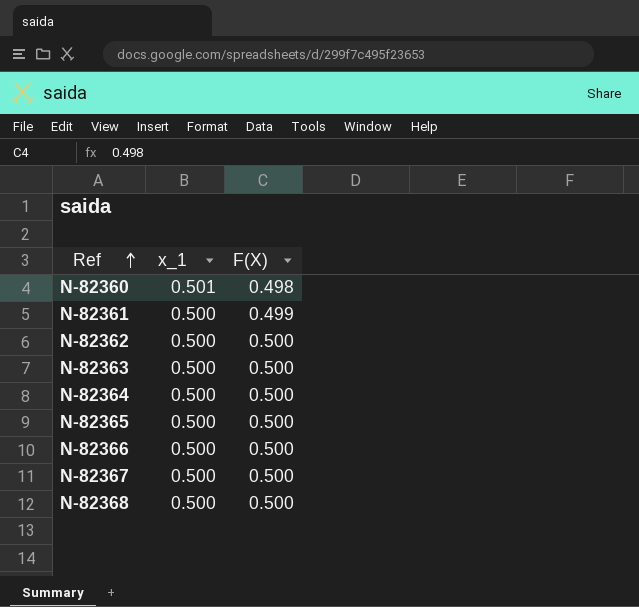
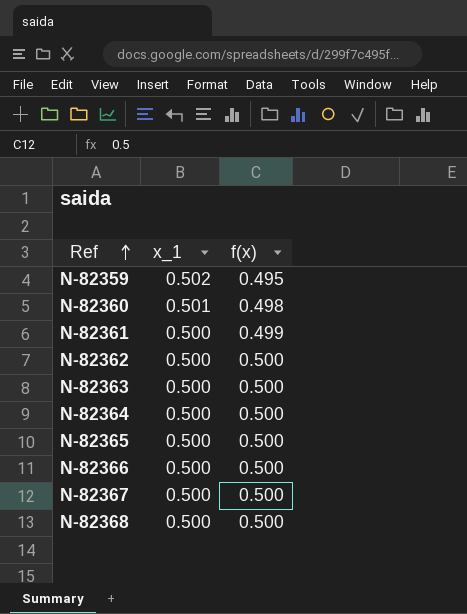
column name: F(X) -> f(x)
row N-82359: none -> 0.502 | 0.495

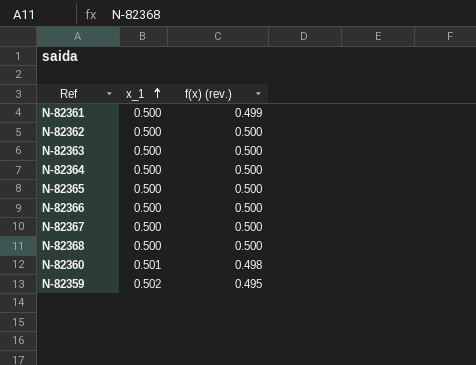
row order: Ref ascending -> x_1 ascending
column name: f(x) -> f(x) (rev.)

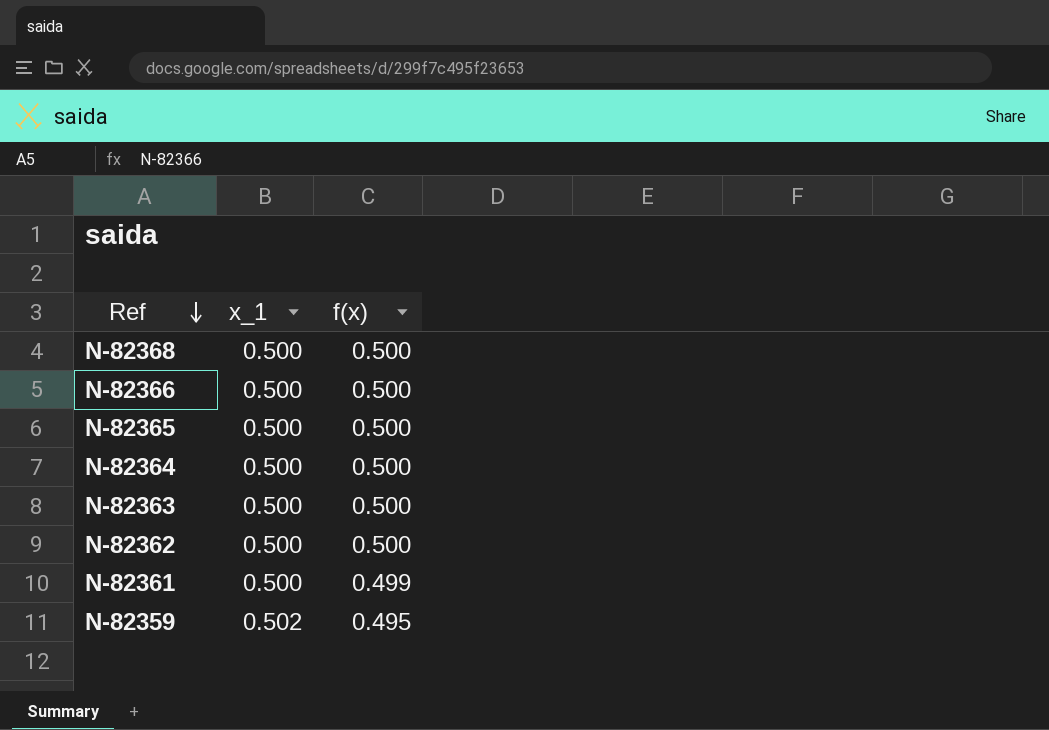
row order: x_1 ascending -> Ref descending
column name: f(x) (rev.) -> f(x)
row N-82367: 0.500 | 0.500 -> none
row N-82360: 0.501 | 0.498 -> none

